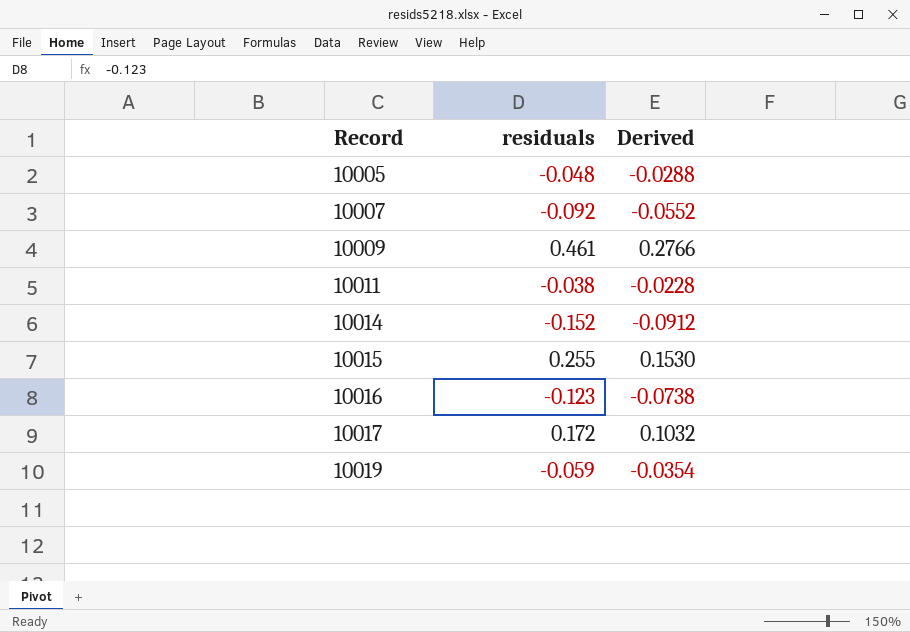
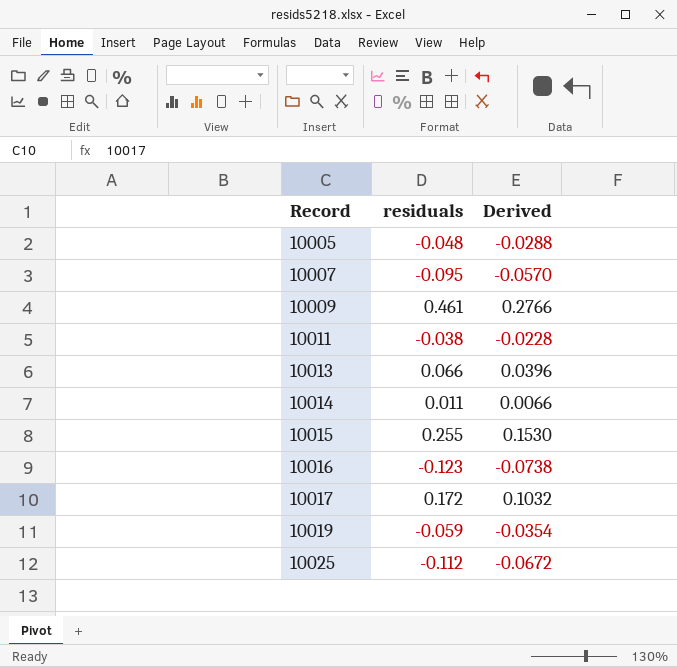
10007 | residuals: -0.092 -> -0.095
10007 | Derived: -0.0552 -> -0.0570
row 10013: none -> 0.066 | 0.0396
10014 | residuals: -0.152 -> 0.011
10014 | Derived: -0.0912 -> 0.0066
row 10025: none -> -0.112 | -0.0672

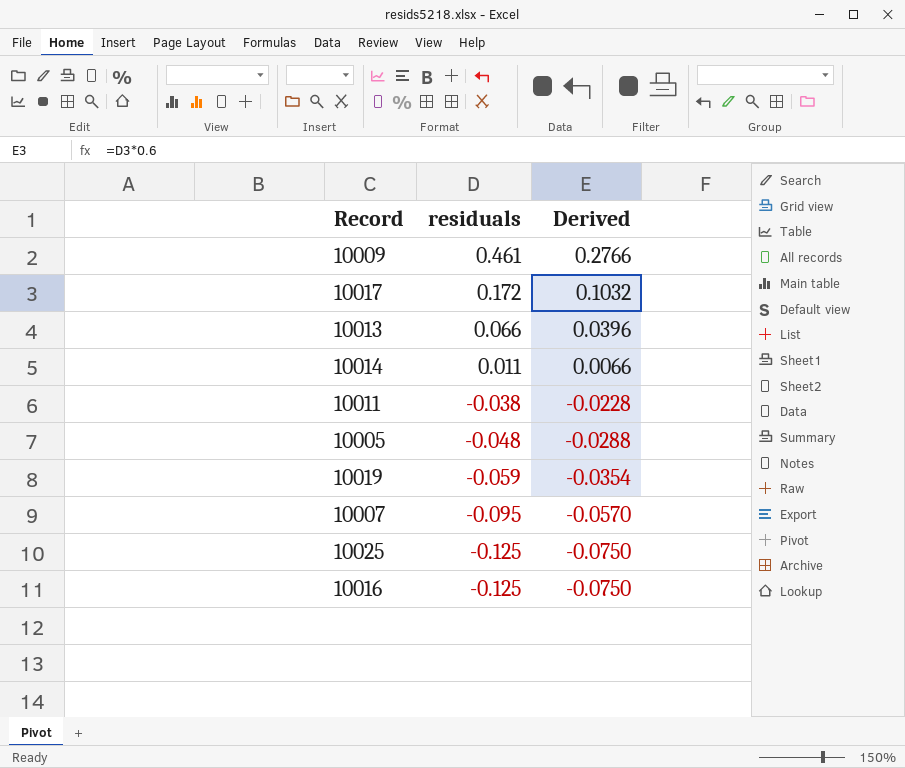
row order: Record ascending -> residuals descending
row 10015: 0.255 | 0.1530 -> none
10025 | residuals: -0.112 -> -0.125
10025 | Derived: -0.0672 -> -0.0750
10016 | residuals: -0.123 -> -0.125
10016 | Derived: -0.0738 -> -0.0750

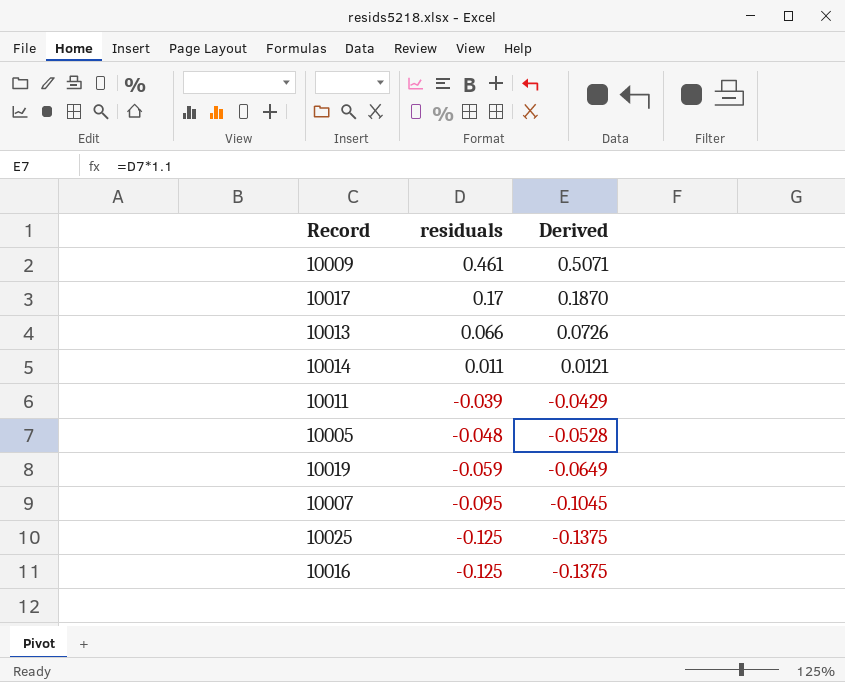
column Derived | formula: [residuals] * 0.6 -> [residuals] * 1.1
10017 | residuals: 0.172 -> 0.17
10011 | residuals: -0.038 -> -0.039

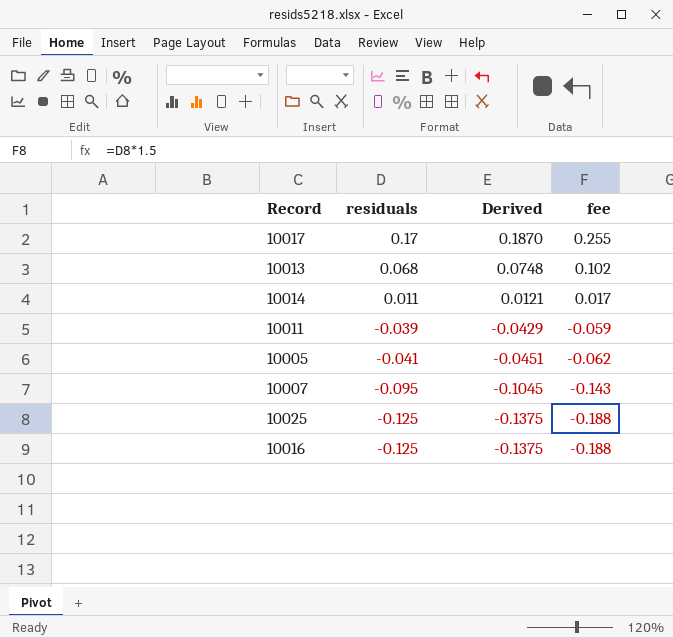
column fee | formula: none -> [residuals] * 1.5
row 10009: 0.461 | 0.5071 -> none
row 10019: -0.059 | -0.0649 -> none
10013 | residuals: 0.066 -> 0.068
10013 | Derived: 0.0726 -> 0.0748
10005 | residuals: -0.048 -> -0.041
10005 | Derived: -0.0528 -> -0.0451

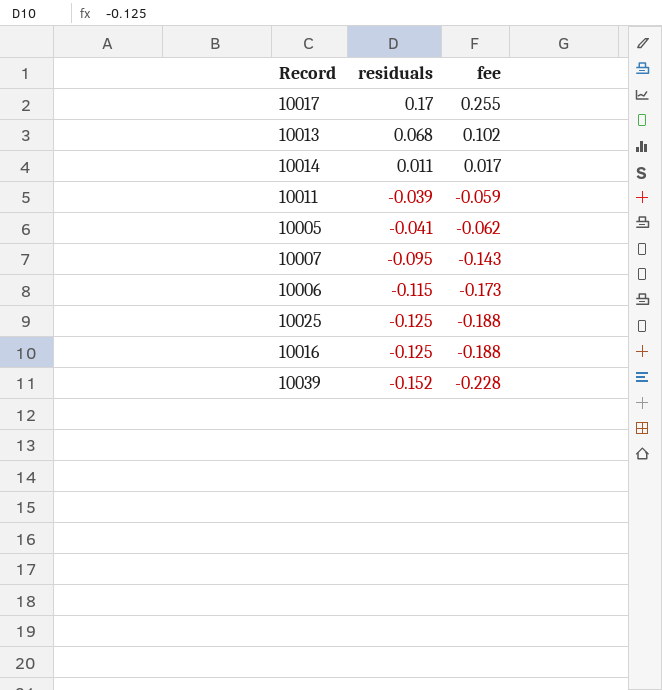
column Derived | formula: [residuals] * 1.1 -> none
row 10006: none -> -0.115 | -0.173
row 10039: none -> -0.152 | -0.228

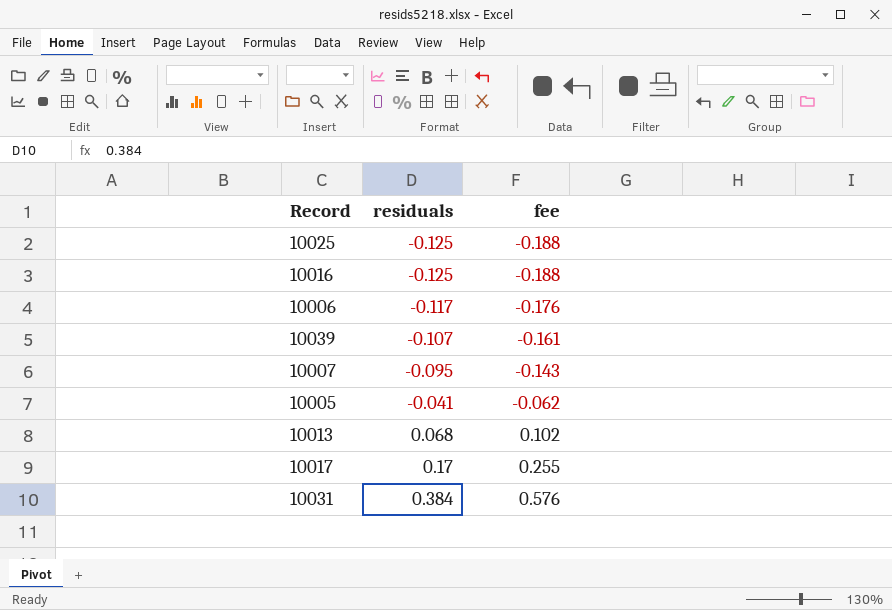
row order: residuals descending -> residuals ascending
row 10014: 0.011 | 0.017 -> none
row 10011: -0.039 | -0.059 -> none
10006 | residuals: -0.115 -> -0.117
10006 | fee: -0.173 -> -0.176
10039 | residuals: -0.152 -> -0.107
10039 | fee: -0.228 -> -0.161
row 10031: none -> 0.384 | 0.576

